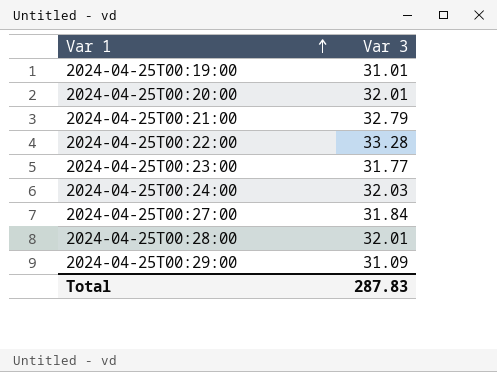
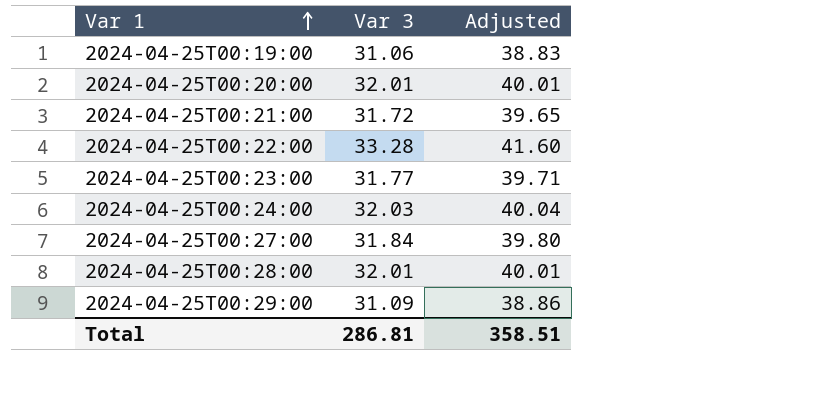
column Adjusted | formula: none -> [Var 3] * 1.25
2024-04-25T00:19:00 | Var 3: 31.01 -> 31.06
2024-04-25T00:21:00 | Var 3: 32.79 -> 31.72
Total | Var 3: 287.83 -> 286.81

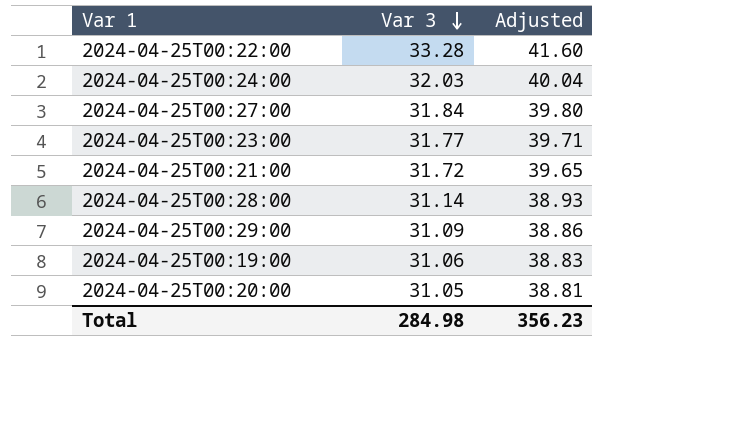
row order: Var 1 ascending -> Var 3 descending
2024-04-25T00:28:00 | Var 3: 32.01 -> 31.14
2024-04-25T00:28:00 | Adjusted: 40.01 -> 38.93
2024-04-25T00:20:00 | Var 3: 32.01 -> 31.05
2024-04-25T00:20:00 | Adjusted: 40.01 -> 38.81
Total | Var 3: 286.81 -> 284.98
Total | Adjusted: 358.51 -> 356.23

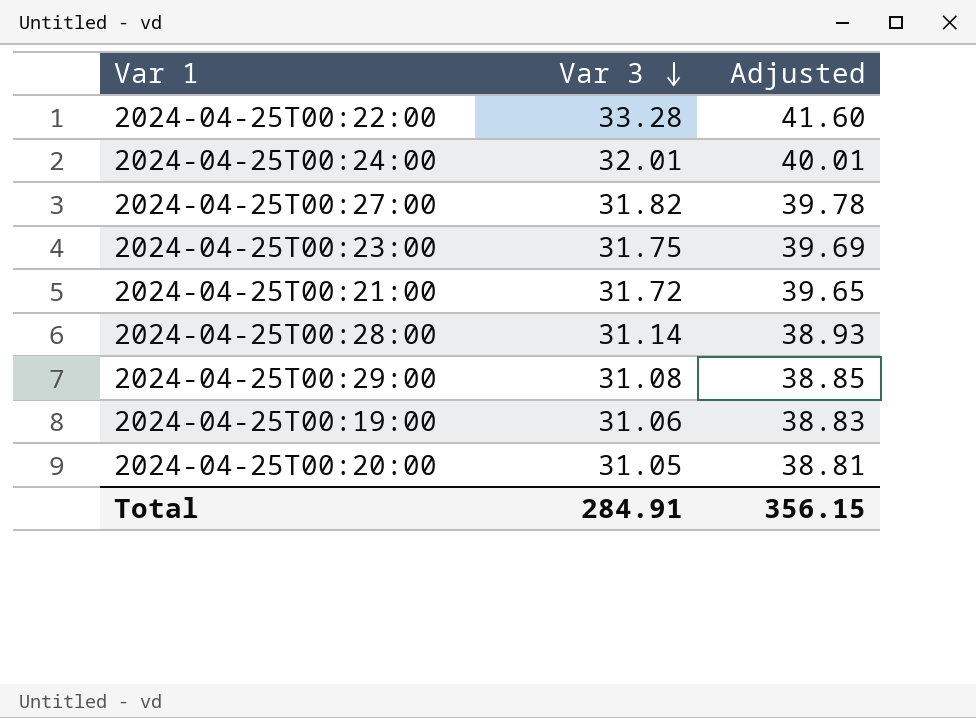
2024-04-25T00:24:00 | Var 3: 32.03 -> 32.01
2024-04-25T00:24:00 | Adjusted: 40.04 -> 40.01
2024-04-25T00:27:00 | Var 3: 31.84 -> 31.82
2024-04-25T00:27:00 | Adjusted: 39.80 -> 39.78
2024-04-25T00:23:00 | Var 3: 31.77 -> 31.75
2024-04-25T00:23:00 | Adjusted: 39.71 -> 39.69
2024-04-25T00:29:00 | Var 3: 31.09 -> 31.08
2024-04-25T00:29:00 | Adjusted: 38.86 -> 38.85
Total | Var 3: 284.98 -> 284.91
Total | Adjusted: 356.23 -> 356.15

